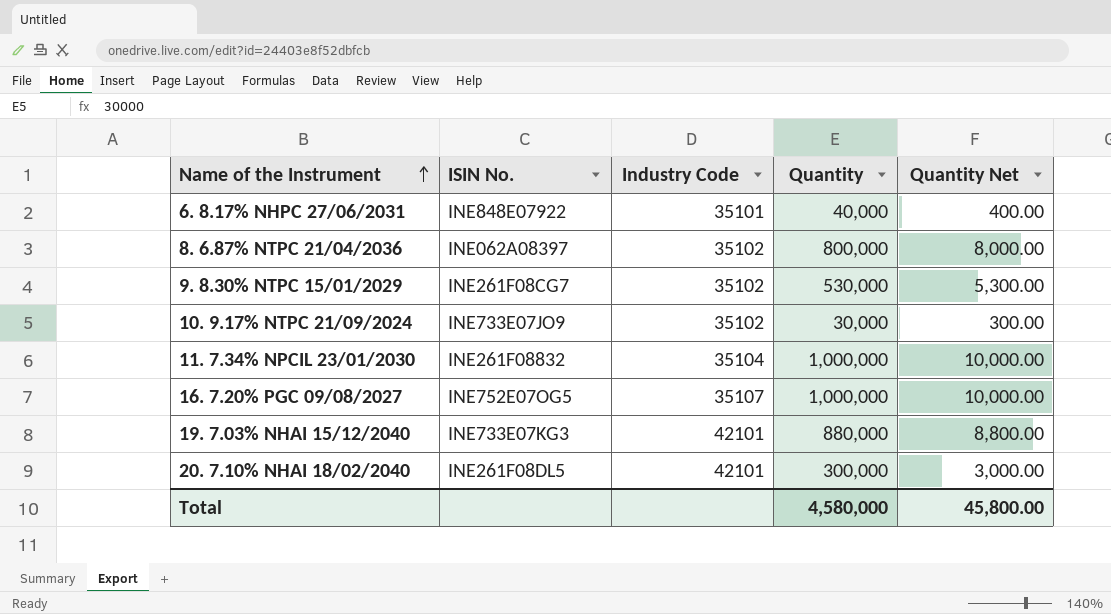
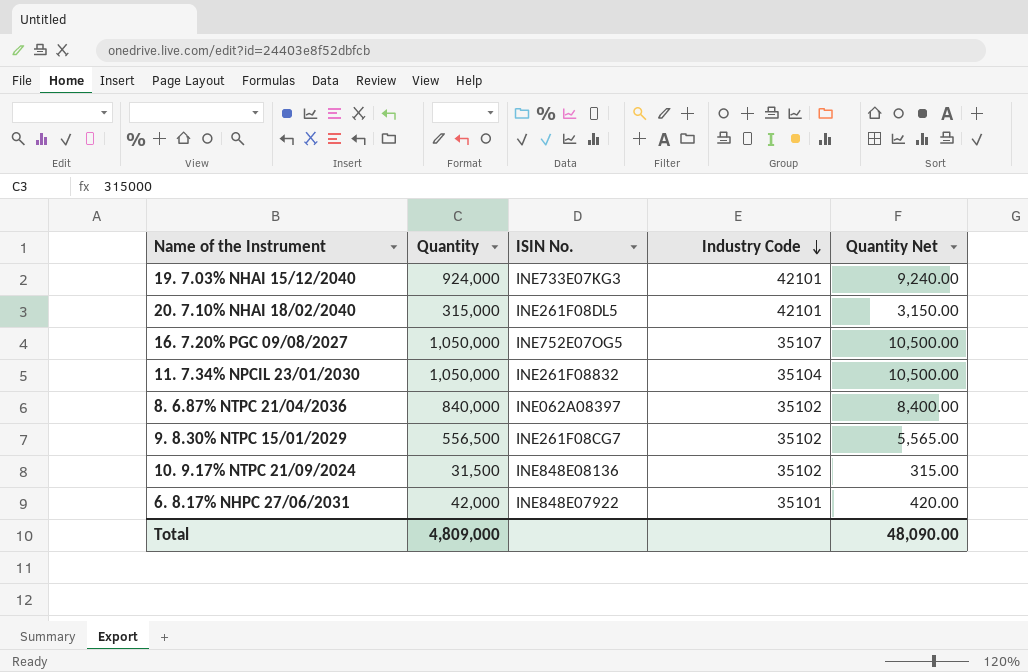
row order: Name of the Instrument ascending -> Industry Code descending
column Quantity | position: 4 -> 2
19. 7.03% NHAI 15/12/2040 | Quantity: 880,000 -> 924,000
19. 7.03% NHAI 15/12/2040 | Quantity Net: 8,800.00 -> 9,240.00
20. 7.10% NHAI 18/02/2040 | Quantity: 300,000 -> 315,000
20. 7.10% NHAI 18/02/2040 | Quantity Net: 3,000.00 -> 3,150.00
16. 7.20% PGC 09/08/2027 | Quantity: 1,000,000 -> 1,050,000
16. 7.20% PGC 09/08/2027 | Quantity Net: 10,000.00 -> 10,500.00
11. 7.34% NPCIL 23/01/2030 | Quantity: 1,000,000 -> 1,050,000
11. 7.34% NPCIL 23/01/2030 | Quantity Net: 10,000.00 -> 10,500.00
8. 6.87% NTPC 21/04/2036 | Quantity: 800,000 -> 840,000
8. 6.87% NTPC 21/04/2036 | Quantity Net: 8,000.00 -> 8,400.00
9. 8.30% NTPC 15/01/2029 | Quantity: 530,000 -> 556,500
9. 8.30% NTPC 15/01/2029 | Quantity Net: 5,300.00 -> 5,565.00
10. 9.17% NTPC 21/09/2024 | Quantity: 30,000 -> 31,500
10. 9.17% NTPC 21/09/2024 | ISIN No.: INE733E07JO9 -> INE848E08136
10. 9.17% NTPC 21/09/2024 | Quantity Net: 300.00 -> 315.00
6. 8.17% NHPC 27/06/2031 | Quantity: 40,000 -> 42,000
6. 8.17% NHPC 27/06/2031 | Quantity Net: 400.00 -> 420.00
Total | Quantity: 4,580,000 -> 4,809,000
Total | Quantity Net: 45,800.00 -> 48,090.00

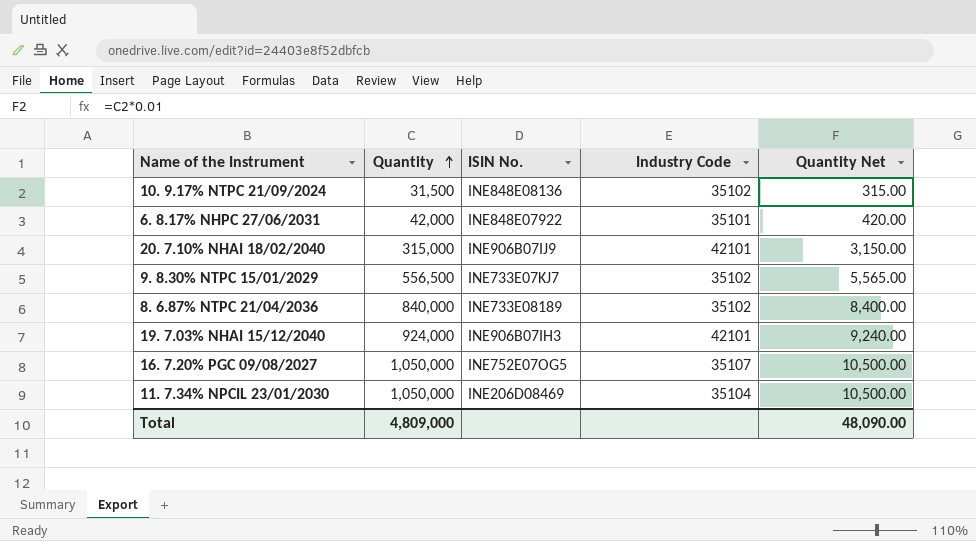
row order: Industry Code descending -> Quantity ascending
20. 7.10% NHAI 18/02/2040 | ISIN No.: INE261F08DL5 -> INE906B07IJ9
9. 8.30% NTPC 15/01/2029 | ISIN No.: INE261F08CG7 -> INE733E07KJ7
8. 6.87% NTPC 21/04/2036 | ISIN No.: INE062A08397 -> INE733E08189
19. 7.03% NHAI 15/12/2040 | ISIN No.: INE733E07KG3 -> INE906B07IH3
11. 7.34% NPCIL 23/01/2030 | ISIN No.: INE261F08832 -> INE206D08469

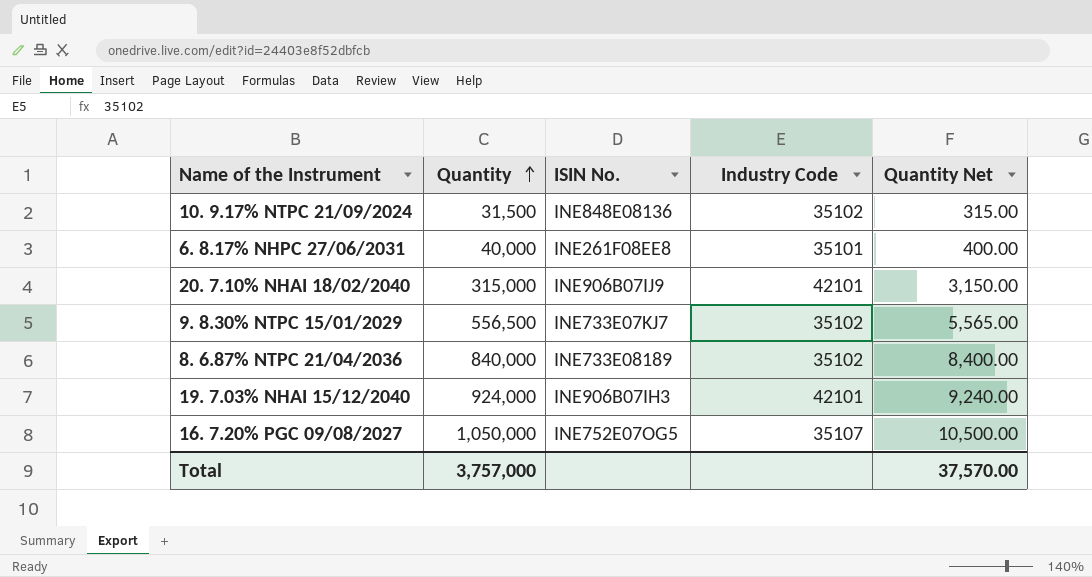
row 11. 7.34% NPCIL 23/01/2030: 1,050,000 | INE206D08469 | 35104 | 10,500.00 -> none
6. 8.17% NHPC 27/06/2031 | Quantity: 42,000 -> 40,000
6. 8.17% NHPC 27/06/2031 | ISIN No.: INE848E07922 -> INE261F08EE8
6. 8.17% NHPC 27/06/2031 | Quantity Net: 420.00 -> 400.00
Total | Quantity: 4,809,000 -> 3,757,000
Total | Quantity Net: 48,090.00 -> 37,570.00

